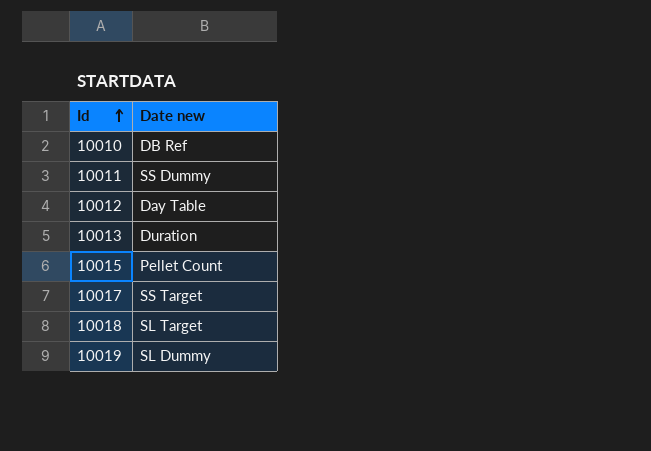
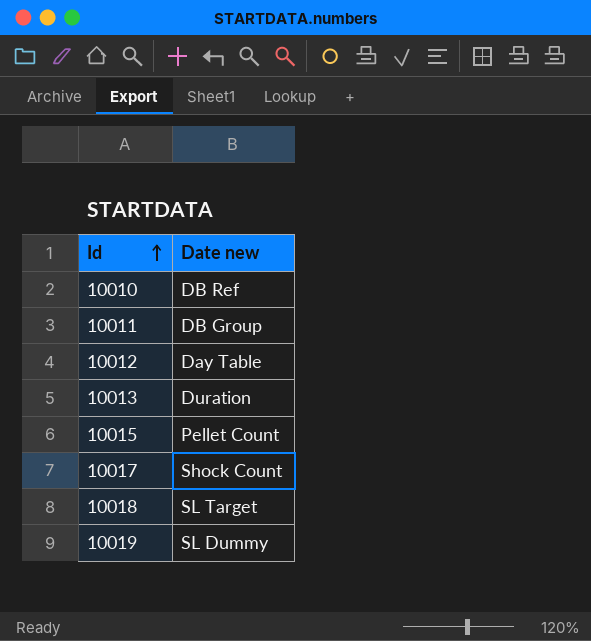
10011 | Date new: SS Dummy -> DB Group
10017 | Date new: SS Target -> Shock Count

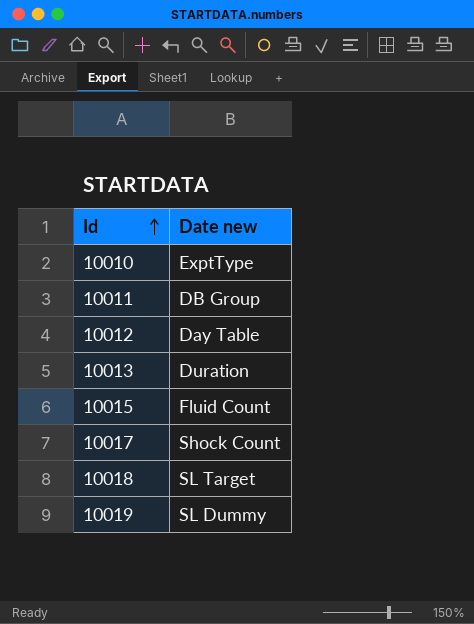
10010 | Date new: DB Ref -> ExptType
10015 | Date new: Pellet Count -> Fluid Count

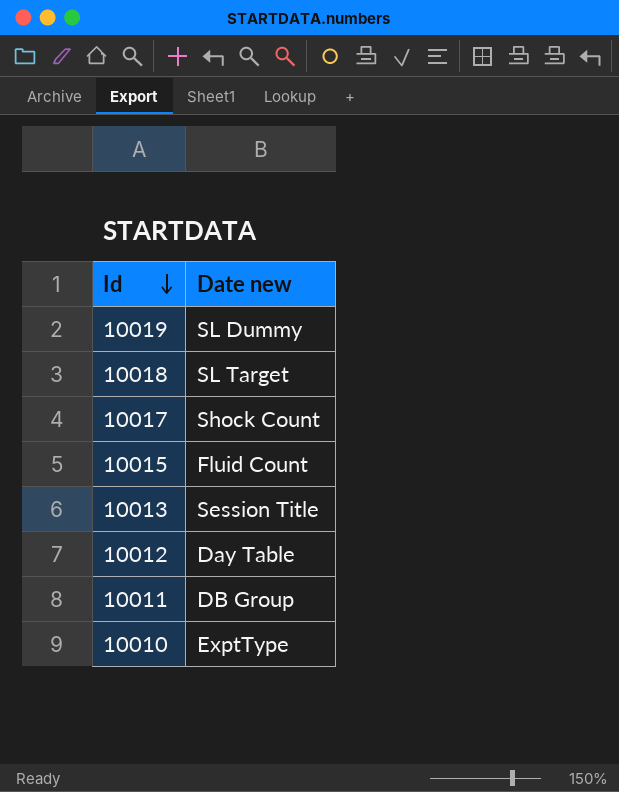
row order: Id ascending -> Id descending
10013 | Date new: Duration -> Session Title

